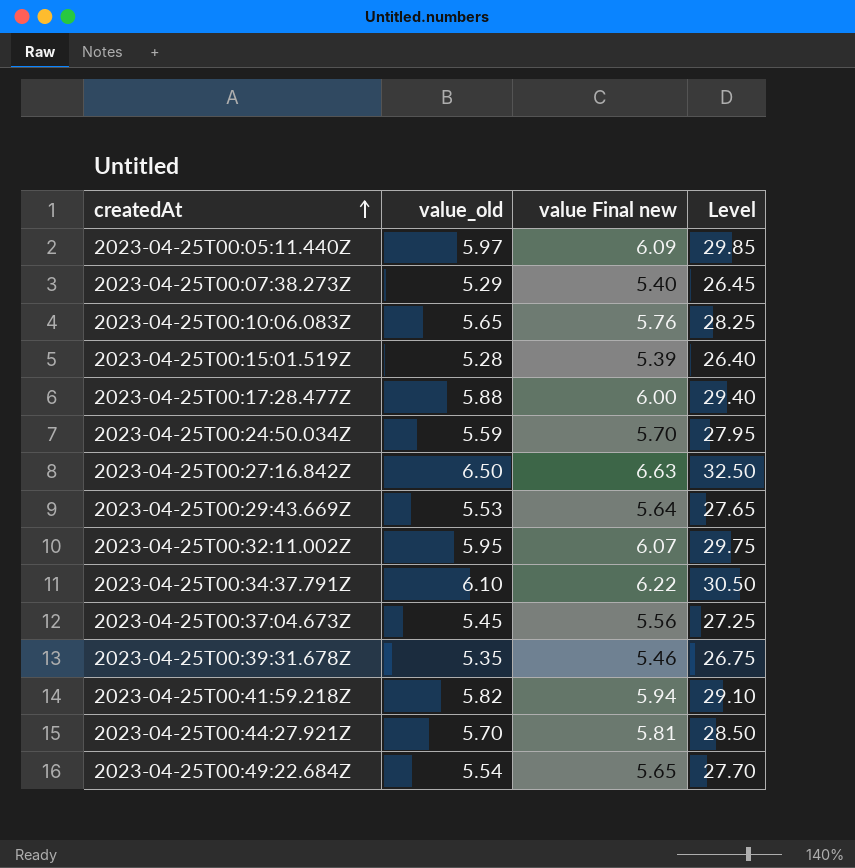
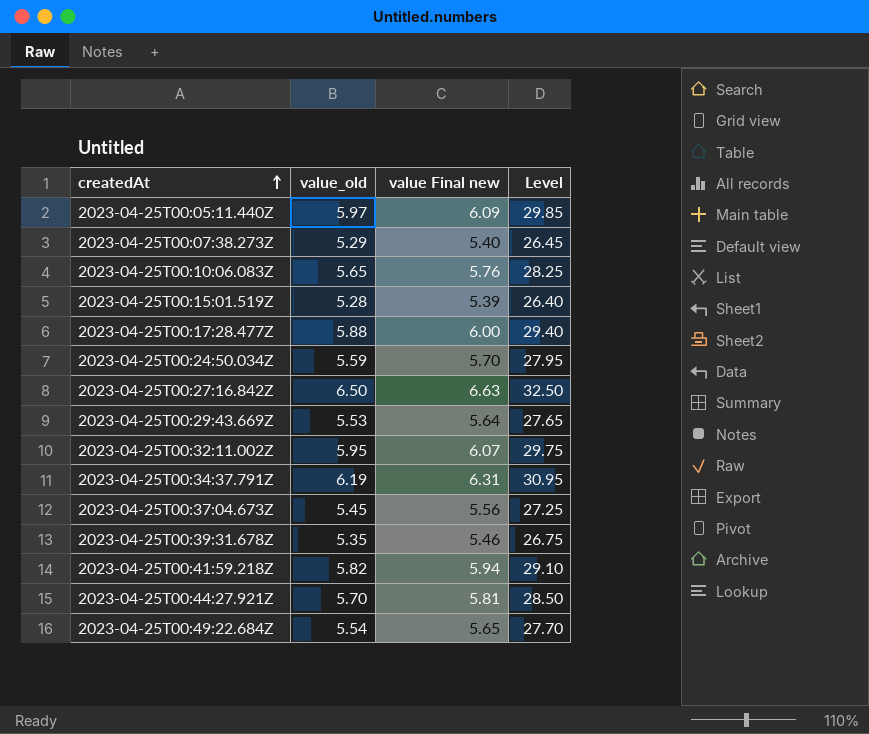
2023-04-25T00:34:37.791Z | value_old: 6.10 -> 6.19
2023-04-25T00:34:37.791Z | value Final new: 6.22 -> 6.31
2023-04-25T00:34:37.791Z | Level: 30.50 -> 30.95

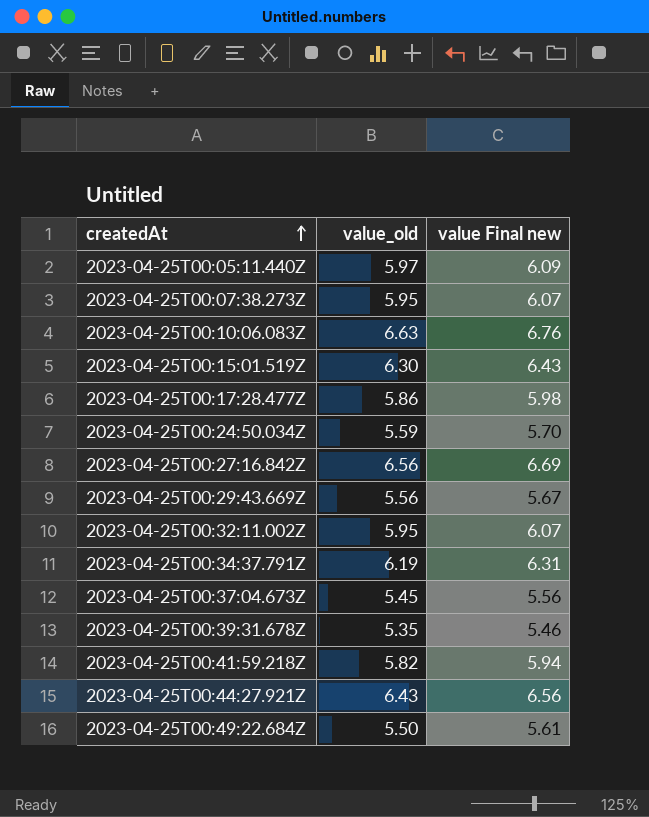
column Level | formula: [value_old] * 5 -> none
2023-04-25T00:07:38.273Z | value_old: 5.29 -> 5.95
2023-04-25T00:07:38.273Z | value Final new: 5.40 -> 6.07
2023-04-25T00:10:06.083Z | value_old: 5.65 -> 6.63
2023-04-25T00:10:06.083Z | value Final new: 5.76 -> 6.76
2023-04-25T00:15:01.519Z | value_old: 5.28 -> 6.30
2023-04-25T00:15:01.519Z | value Final new: 5.39 -> 6.43
2023-04-25T00:17:28.477Z | value_old: 5.88 -> 5.86
2023-04-25T00:17:28.477Z | value Final new: 6.00 -> 5.98
2023-04-25T00:27:16.842Z | value_old: 6.50 -> 6.56
2023-04-25T00:27:16.842Z | value Final new: 6.63 -> 6.69
2023-04-25T00:29:43.669Z | value_old: 5.53 -> 5.56
2023-04-25T00:29:43.669Z | value Final new: 5.64 -> 5.67
2023-04-25T00:44:27.921Z | value_old: 5.70 -> 6.43
2023-04-25T00:44:27.921Z | value Final new: 5.81 -> 6.56
2023-04-25T00:49:22.684Z | value_old: 5.54 -> 5.50
2023-04-25T00:49:22.684Z | value Final new: 5.65 -> 5.61

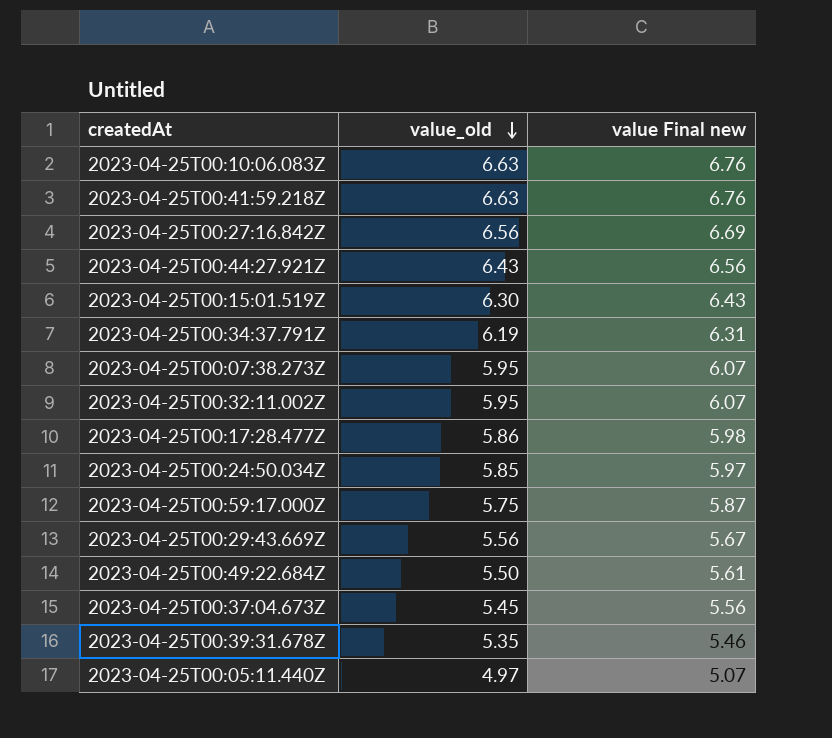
row order: createdAt ascending -> value_old descending
2023-04-25T00:41:59.218Z | value_old: 5.82 -> 6.63
2023-04-25T00:41:59.218Z | value Final new: 5.94 -> 6.76
2023-04-25T00:24:50.034Z | value_old: 5.59 -> 5.85
2023-04-25T00:24:50.034Z | value Final new: 5.70 -> 5.97
row 2023-04-25T00:59:17.000Z: none -> 5.75 | 5.87
2023-04-25T00:05:11.440Z | value_old: 5.97 -> 4.97
2023-04-25T00:05:11.440Z | value Final new: 6.09 -> 5.07

